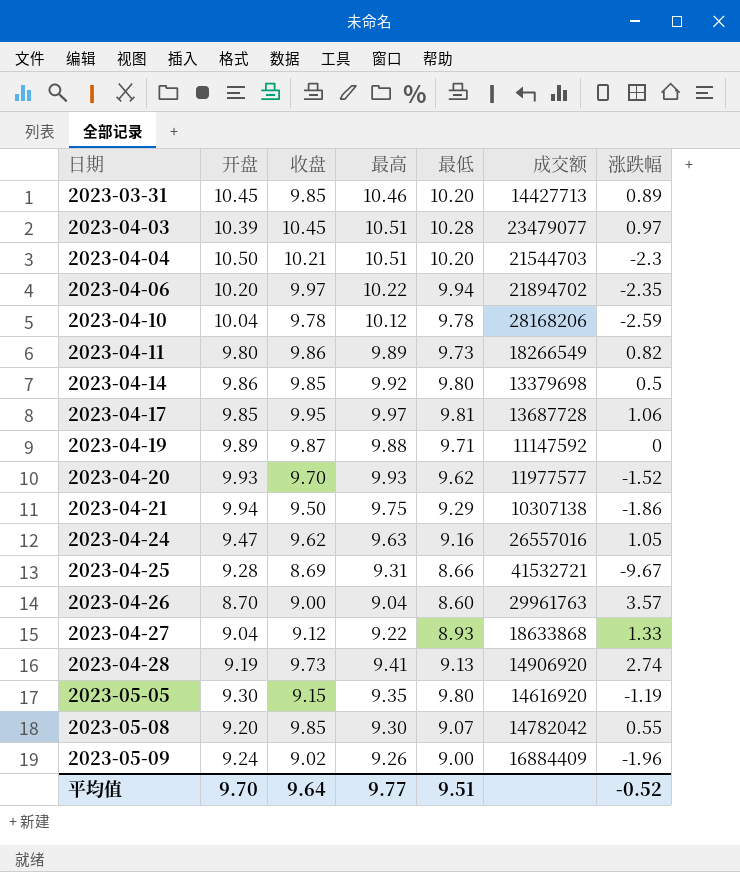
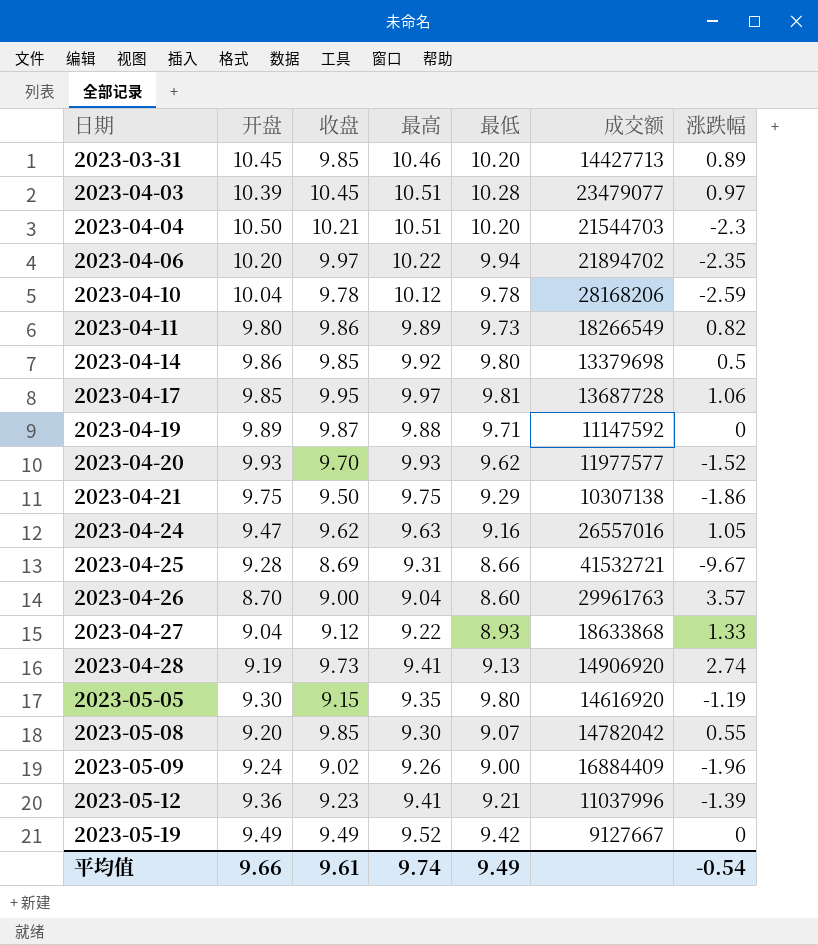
2023-04-21 | 开盘: 9.94 -> 9.75
row 2023-05-12: none -> 9.36 | 9.23 | 9.41 | 9.21 | 11037996 | -1.39
row 2023-05-19: none -> 9.49 | 9.49 | 9.52 | 9.42 | 9127667 | 0
平均值 | 开盘: 9.70 -> 9.66
平均值 | 收盘: 9.64 -> 9.61
平均值 | 最高: 9.77 -> 9.74
平均值 | 最低: 9.51 -> 9.49
平均值 | 涨跌幅: -0.52 -> -0.54

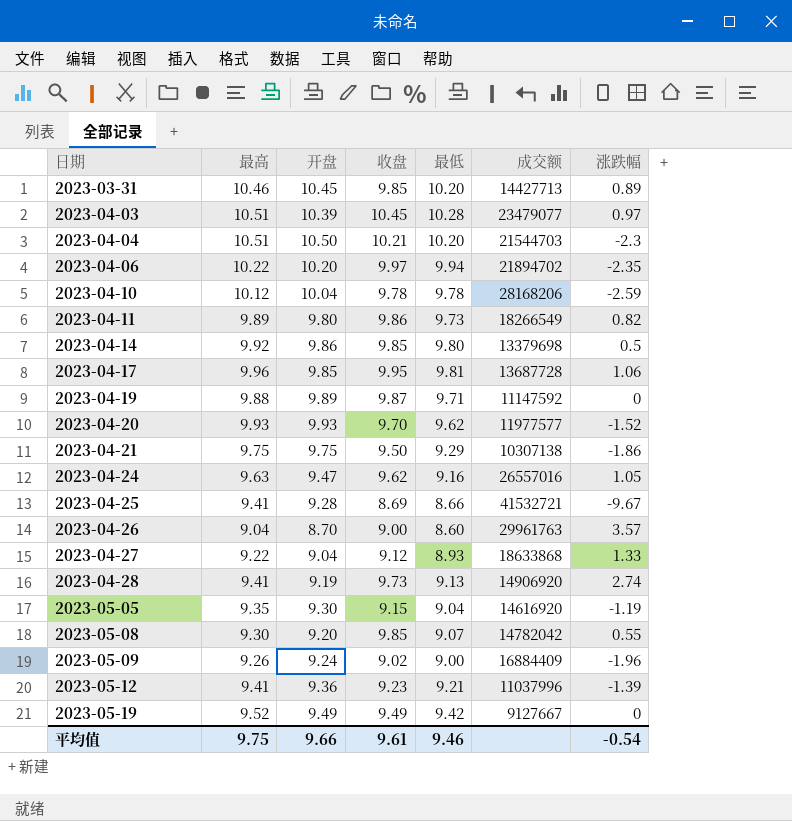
column 最高 | position: 4 -> 2
2023-04-17 | 最高: 9.97 -> 9.96
2023-04-25 | 最高: 9.31 -> 9.41
2023-05-05 | 最低: 9.80 -> 9.04
平均值 | 最高: 9.74 -> 9.75
平均值 | 最低: 9.49 -> 9.46

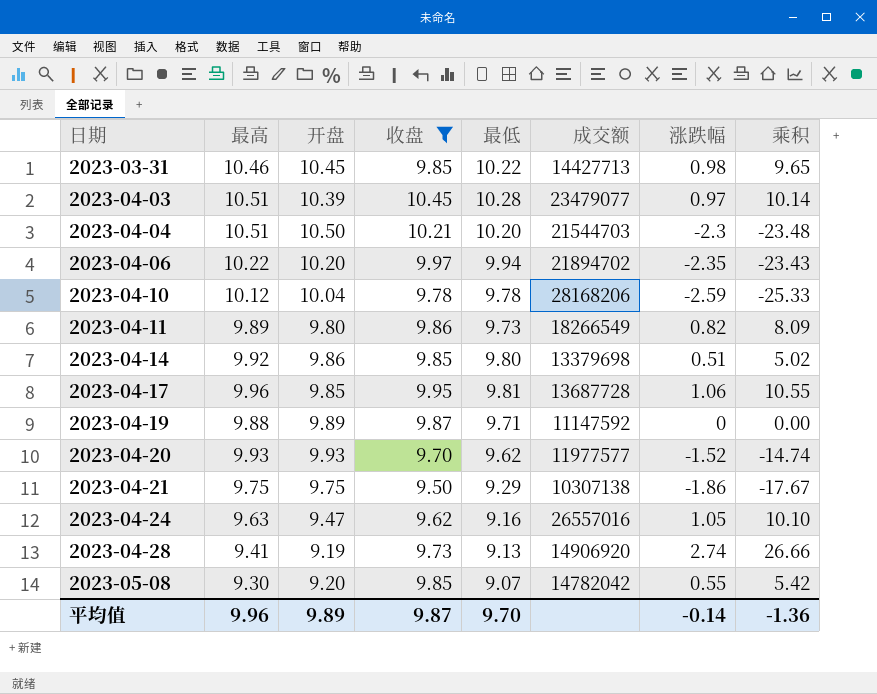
filter: none -> 收盘 >= 9.50
column 乘积 | formula: none -> [收盘] * [涨跌幅]
2023-03-31 | 最低: 10.20 -> 10.22
2023-03-31 | 涨跌幅: 0.89 -> 0.98
2023-04-14 | 涨跌幅: 0.5 -> 0.51
平均值 | 最高: 9.75 -> 9.96
平均值 | 开盘: 9.66 -> 9.89
平均值 | 收盘: 9.61 -> 9.87
平均值 | 最低: 9.46 -> 9.70
平均值 | 涨跌幅: -0.54 -> -0.14

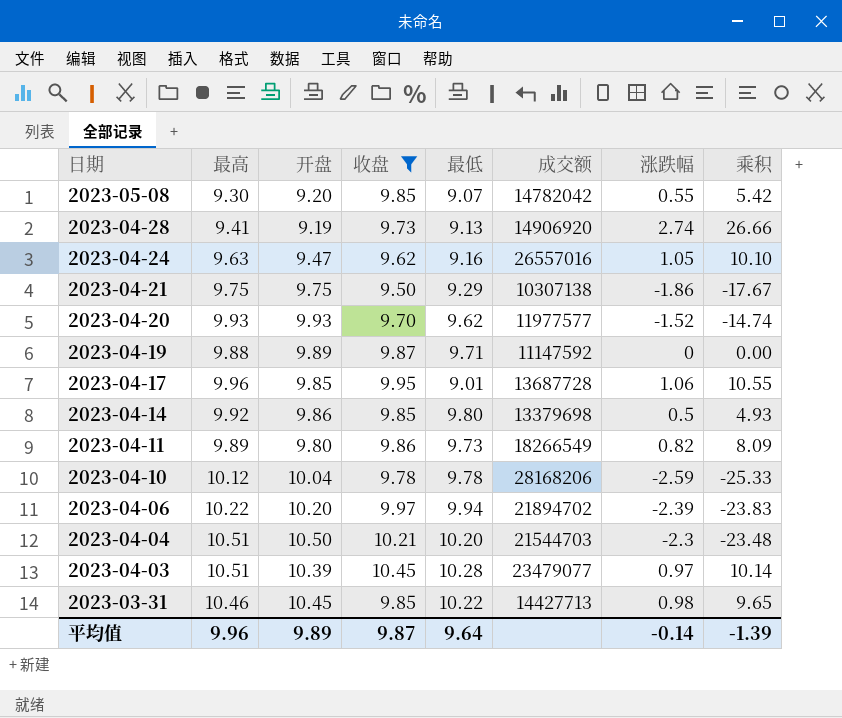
row order: 日期 ascending -> 日期 descending
2023-04-17 | 最低: 9.81 -> 9.01
2023-04-14 | 涨跌幅: 0.51 -> 0.5
2023-04-14 | 乘积: 5.02 -> 4.93
2023-04-06 | 涨跌幅: -2.35 -> -2.39
2023-04-06 | 乘积: -23.43 -> -23.83
平均值 | 最低: 9.70 -> 9.64
平均值 | 乘积: -1.36 -> -1.39

